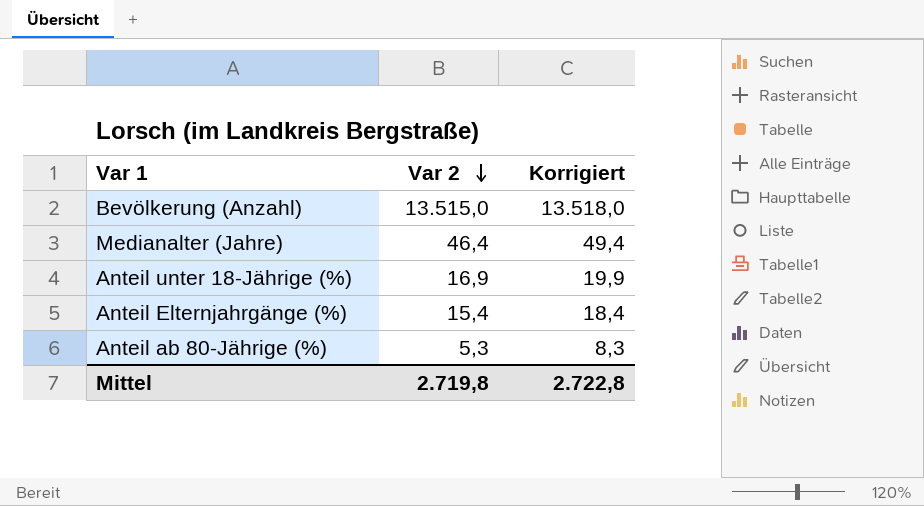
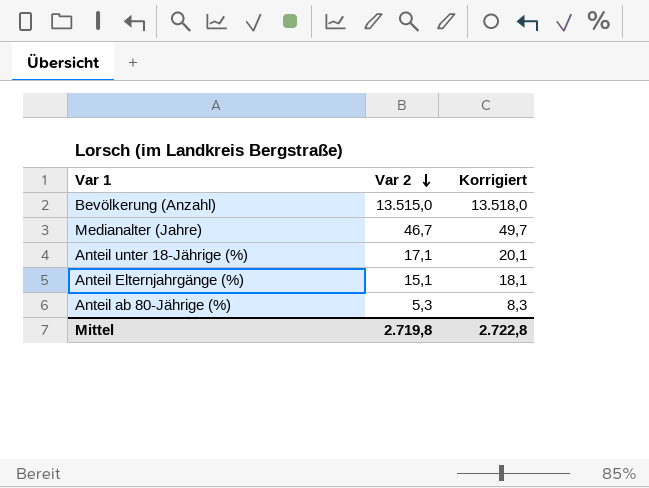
Medianalter (Jahre) | Var 2: 46,4 -> 46,7
Medianalter (Jahre) | Korrigiert: 49,4 -> 49,7
Anteil unter 18-Jährige (%) | Var 2: 16,9 -> 17,1
Anteil unter 18-Jährige (%) | Korrigiert: 19,9 -> 20,1
Anteil Elternjahrgänge (%) | Var 2: 15,4 -> 15,1
Anteil Elternjahrgänge (%) | Korrigiert: 18,4 -> 18,1

